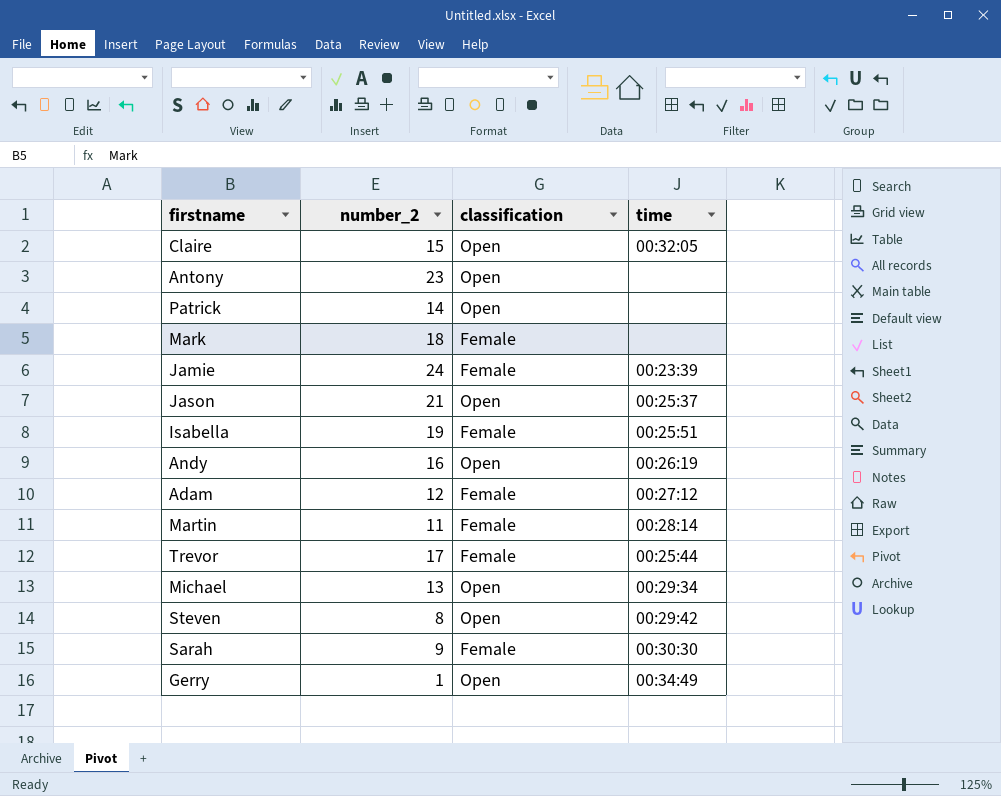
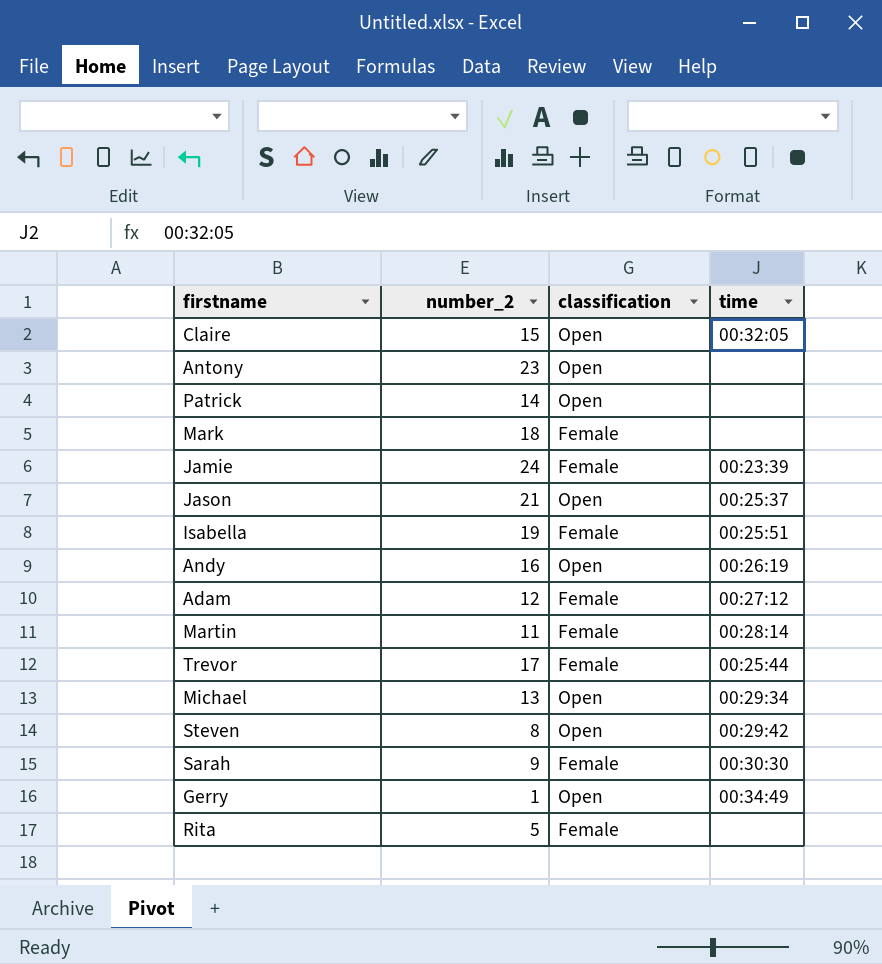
row Rita: none -> 5 | Female | none

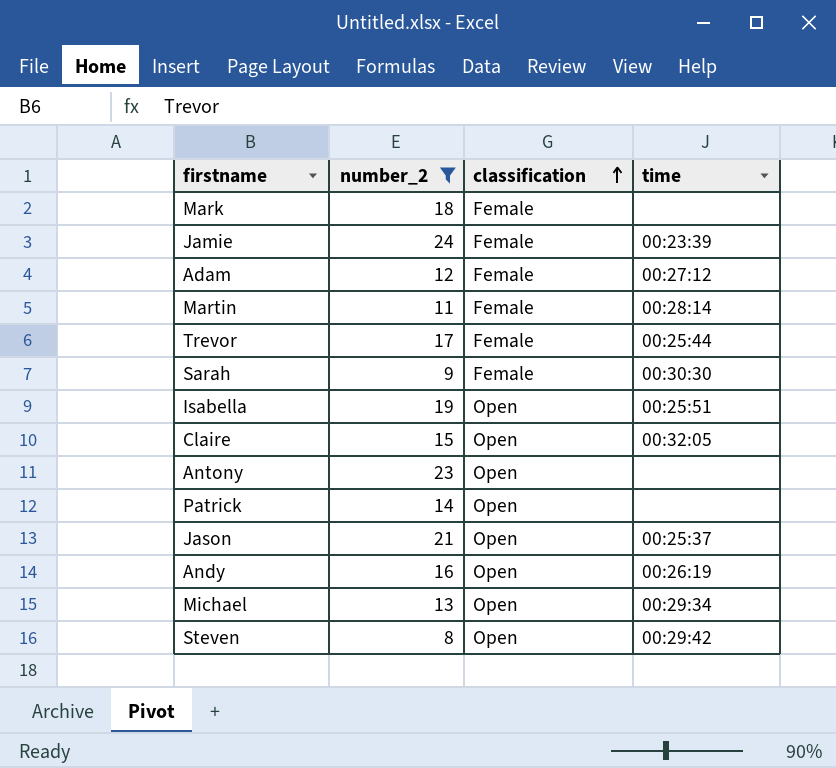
filter: none -> number_2 >= 8
row order: none -> classification ascending
Isabella | classification: Female -> Open

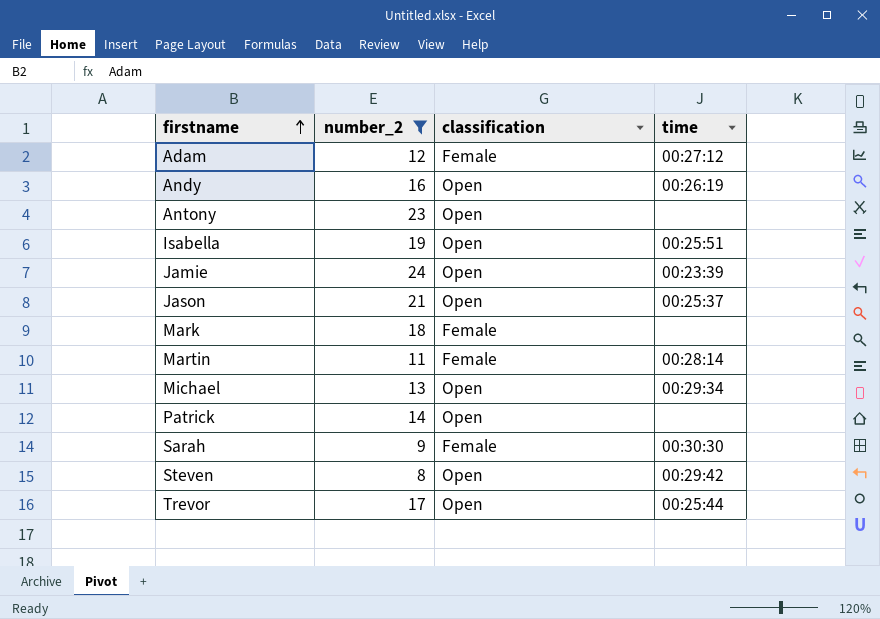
row order: classification ascending -> firstname ascending
row Claire: 15 | Open | 00:32:05 -> none
Jamie | classification: Female -> Open
Trevor | classification: Female -> Open

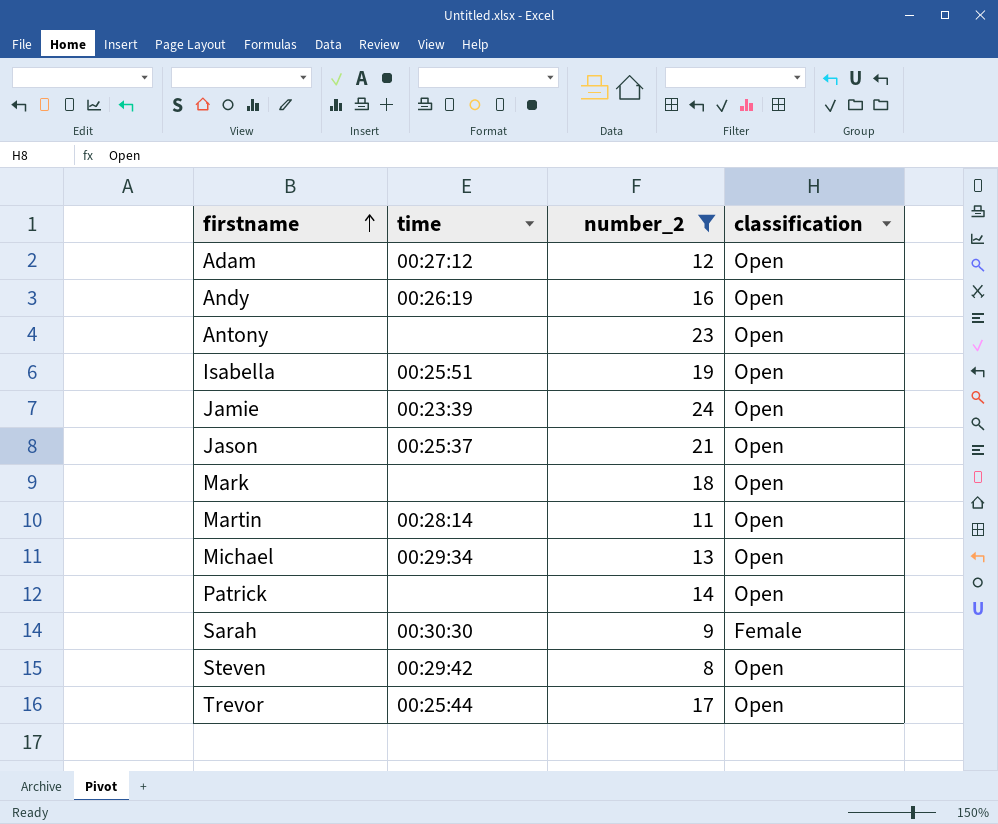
column time | position: 4 -> 2
Adam | classification: Female -> Open
Mark | classification: Female -> Open
Martin | classification: Female -> Open

